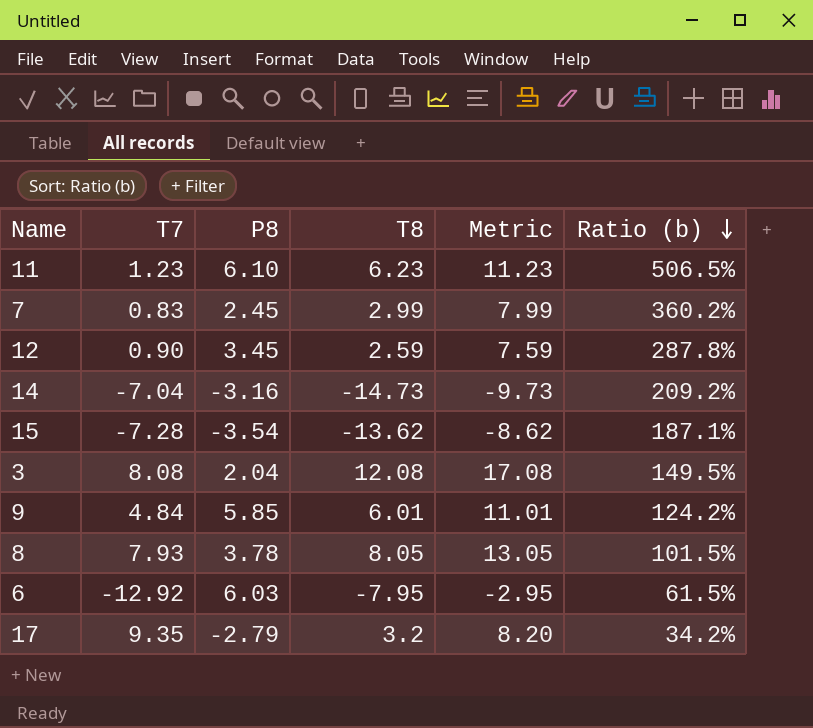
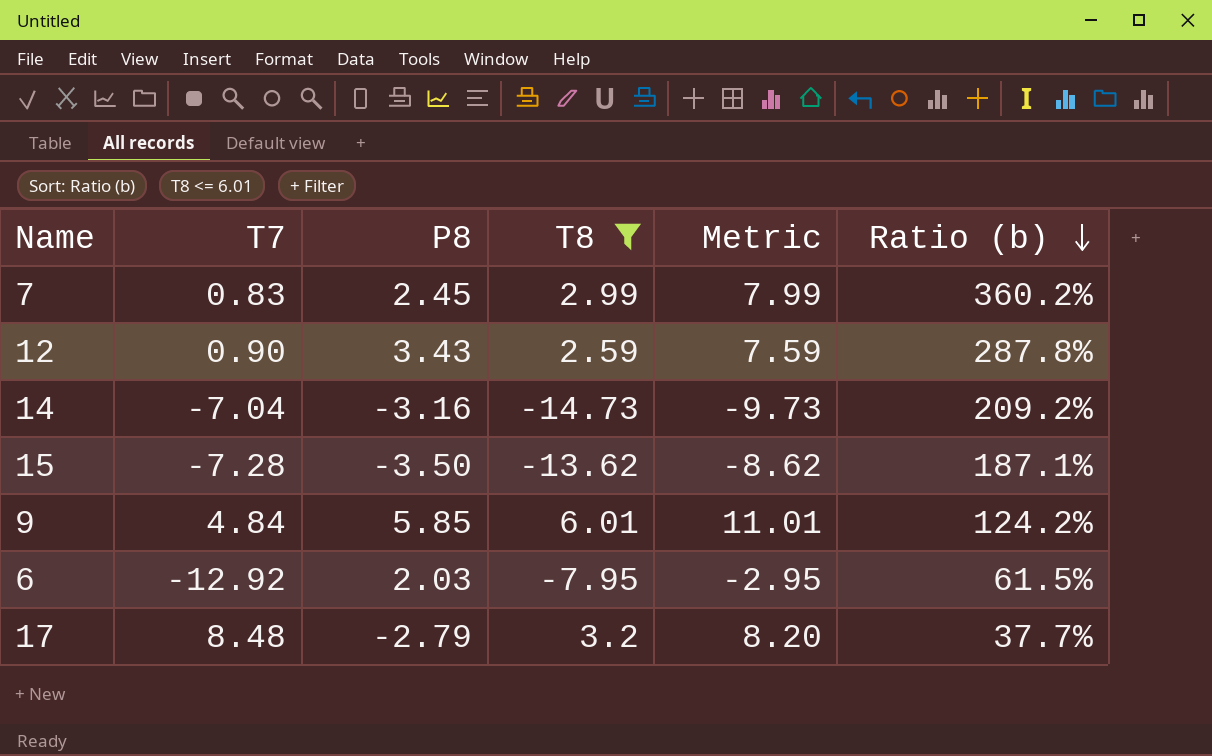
filter: none -> T8 <= 6.01
12 | P8: 3.45 -> 3.43
15 | P8: -3.54 -> -3.50
6 | P8: 6.03 -> 2.03
17 | T7: 9.35 -> 8.48
17 | Ratio (b): 34.2% -> 37.7%

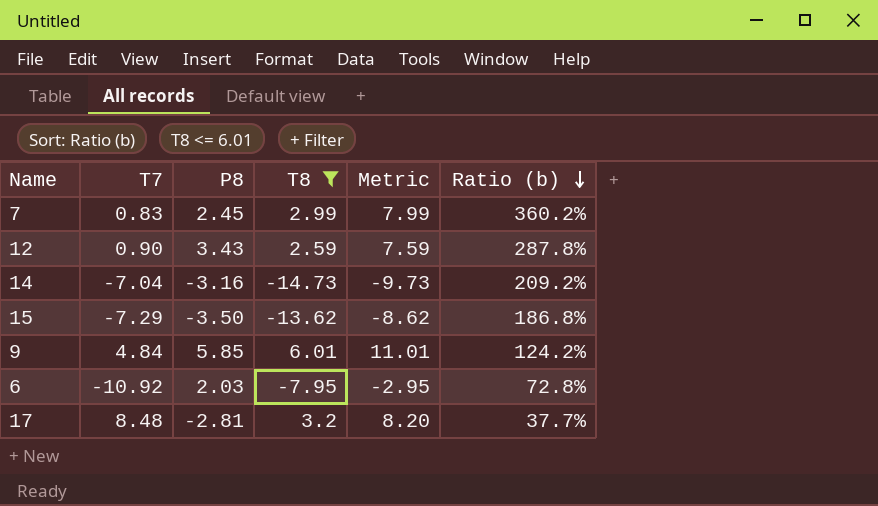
15 | T7: -7.28 -> -7.29
15 | Ratio (b): 187.1% -> 186.8%
6 | T7: -12.92 -> -10.92
6 | Ratio (b): 61.5% -> 72.8%
17 | P8: -2.79 -> -2.81

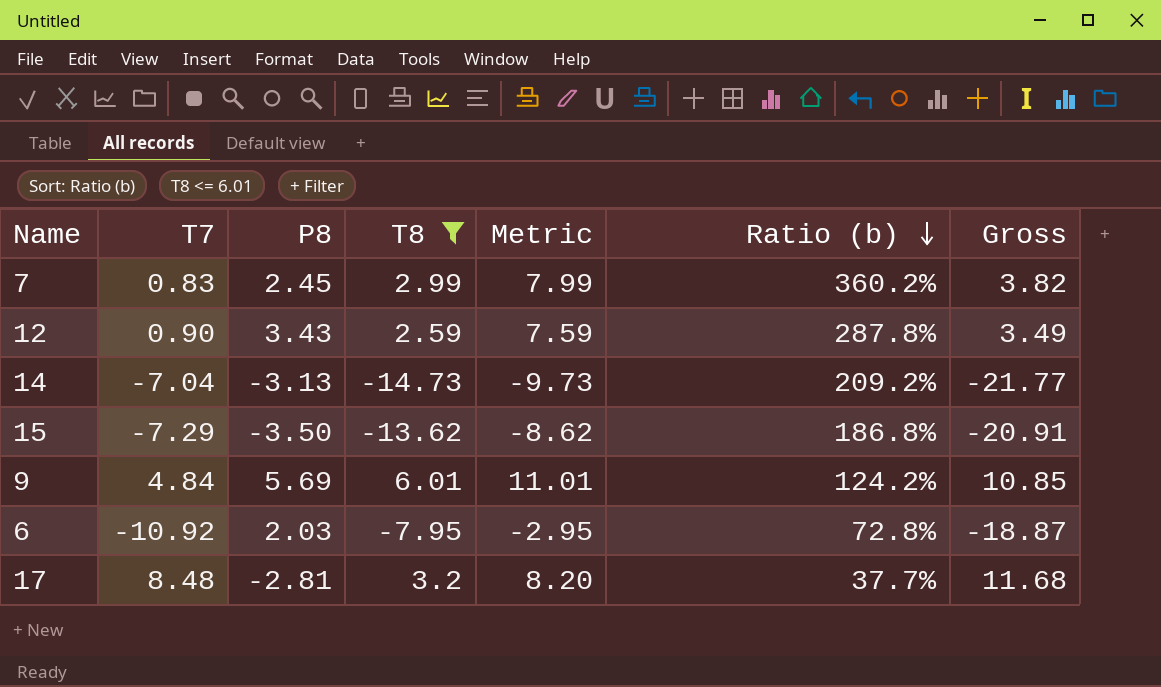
column Gross | formula: none -> [T7] + [T8]
14 | P8: -3.16 -> -3.13
9 | P8: 5.85 -> 5.69

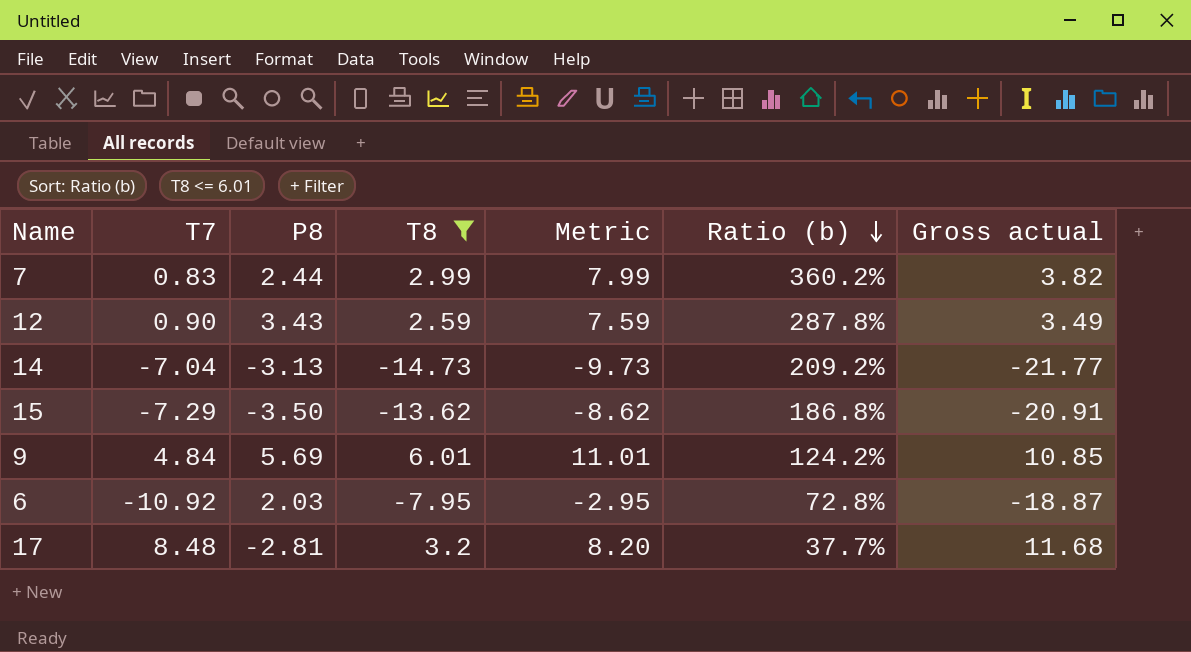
column name: Gross -> Gross actual
7 | P8: 2.45 -> 2.44

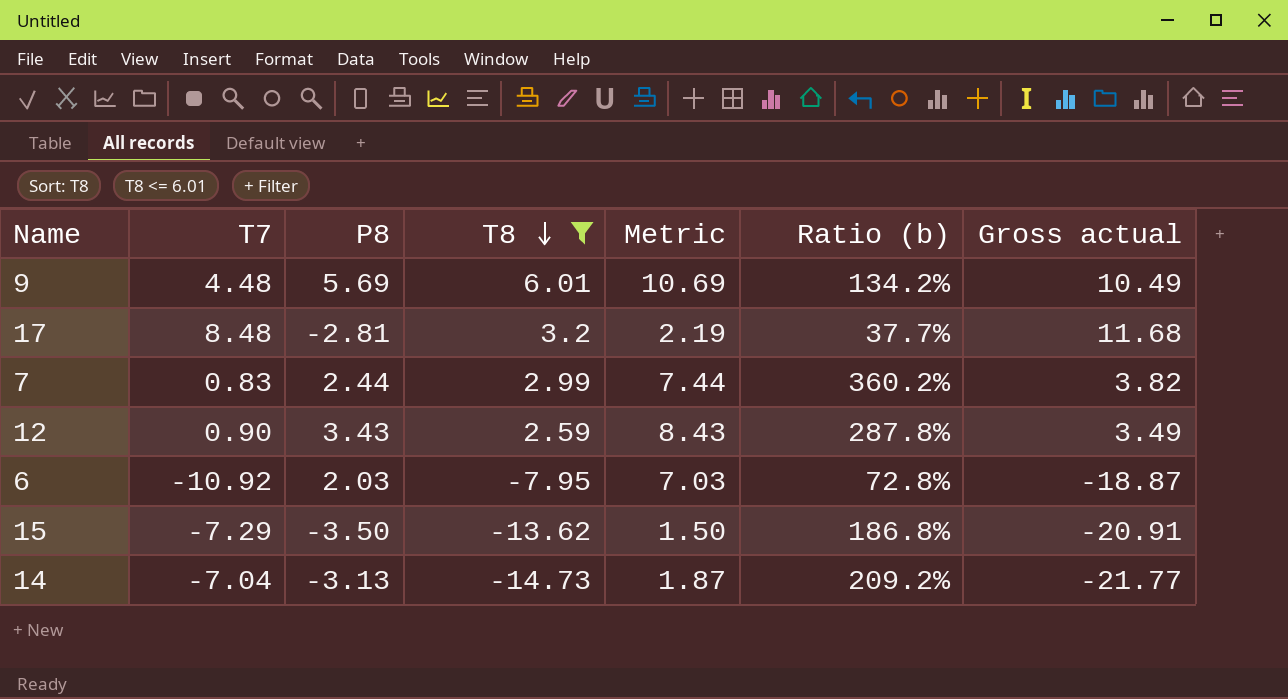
row order: Ratio (b) descending -> T8 descending
column Metric | formula: [T8] + 5 -> [P8] + 5
9 | T7: 4.84 -> 4.48
9 | Ratio (b): 124.2% -> 134.2%
9 | Gross actual: 10.85 -> 10.49

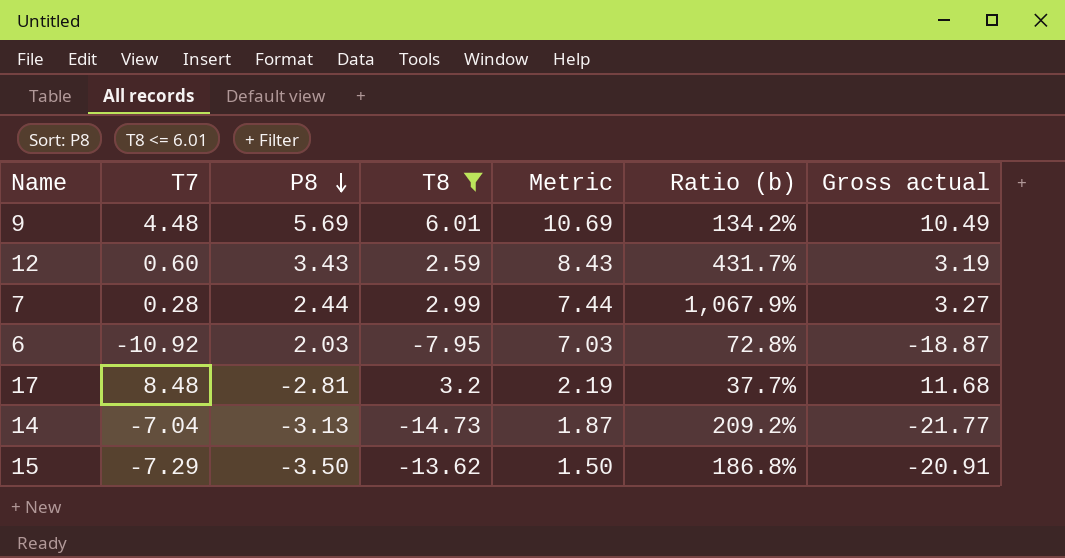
row order: T8 descending -> P8 descending
12 | T7: 0.90 -> 0.60
12 | Ratio (b): 287.8% -> 431.7%
12 | Gross actual: 3.49 -> 3.19
7 | T7: 0.83 -> 0.28
7 | Ratio (b): 360.2% -> 1,067.9%
7 | Gross actual: 3.82 -> 3.27

